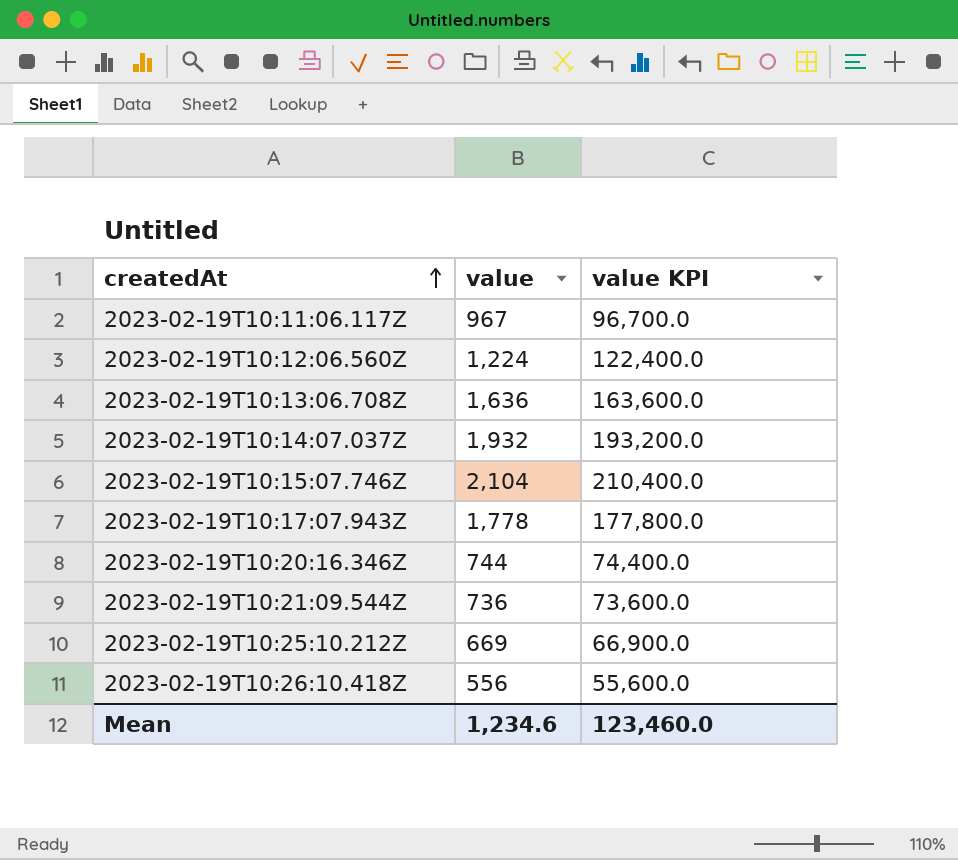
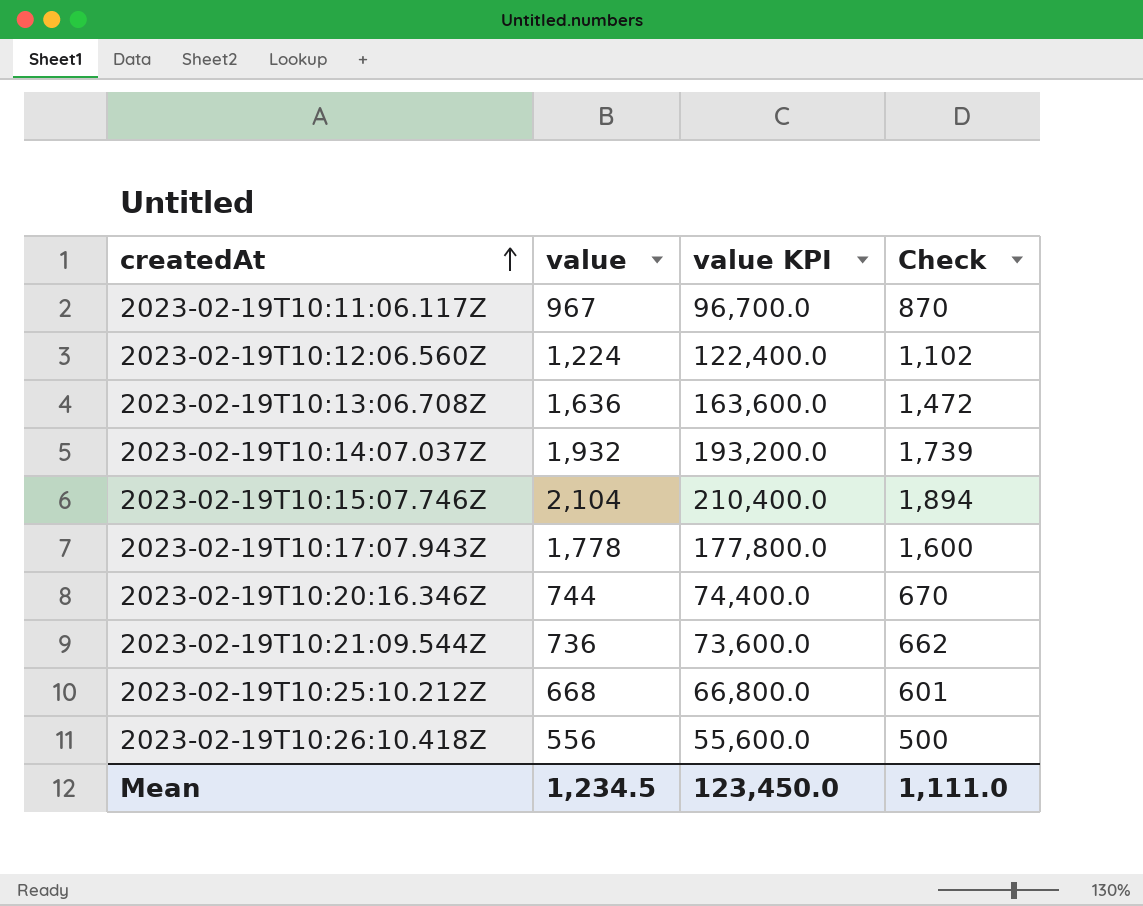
column Check | formula: none -> [value] * 0.9
2023-02-19T10:25:10.212Z | value: 669 -> 668
2023-02-19T10:25:10.212Z | value KPI: 66,900.0 -> 66,800.0
Mean | value: 1,234.6 -> 1,234.5
Mean | value KPI: 123,460.0 -> 123,450.0

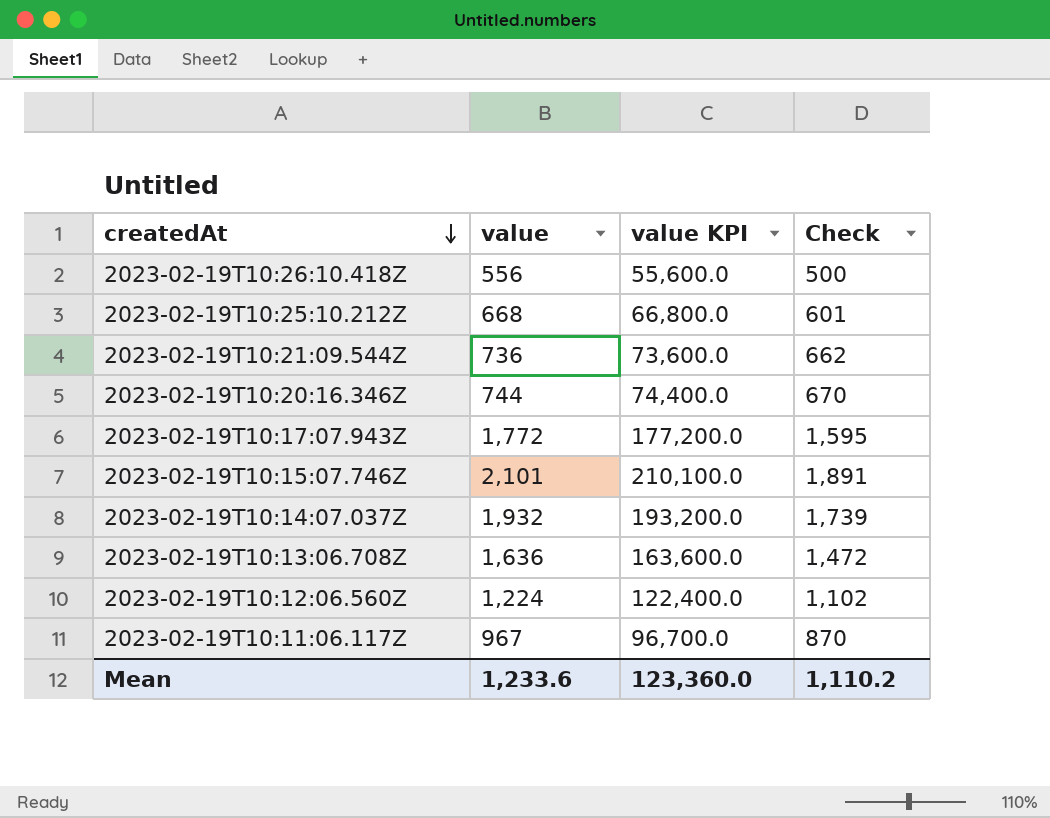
row order: createdAt ascending -> createdAt descending
2023-02-19T10:17:07.943Z | value: 1,778 -> 1,772
2023-02-19T10:17:07.943Z | value KPI: 177,800.0 -> 177,200.0
2023-02-19T10:17:07.943Z | Check: 1,600 -> 1,595
2023-02-19T10:15:07.746Z | value: 2,104 -> 2,101
2023-02-19T10:15:07.746Z | value KPI: 210,400.0 -> 210,100.0
2023-02-19T10:15:07.746Z | Check: 1,894 -> 1,891
Mean | value: 1,234.5 -> 1,233.6
Mean | value KPI: 123,450.0 -> 123,360.0
Mean | Check: 1,111.0 -> 1,110.2

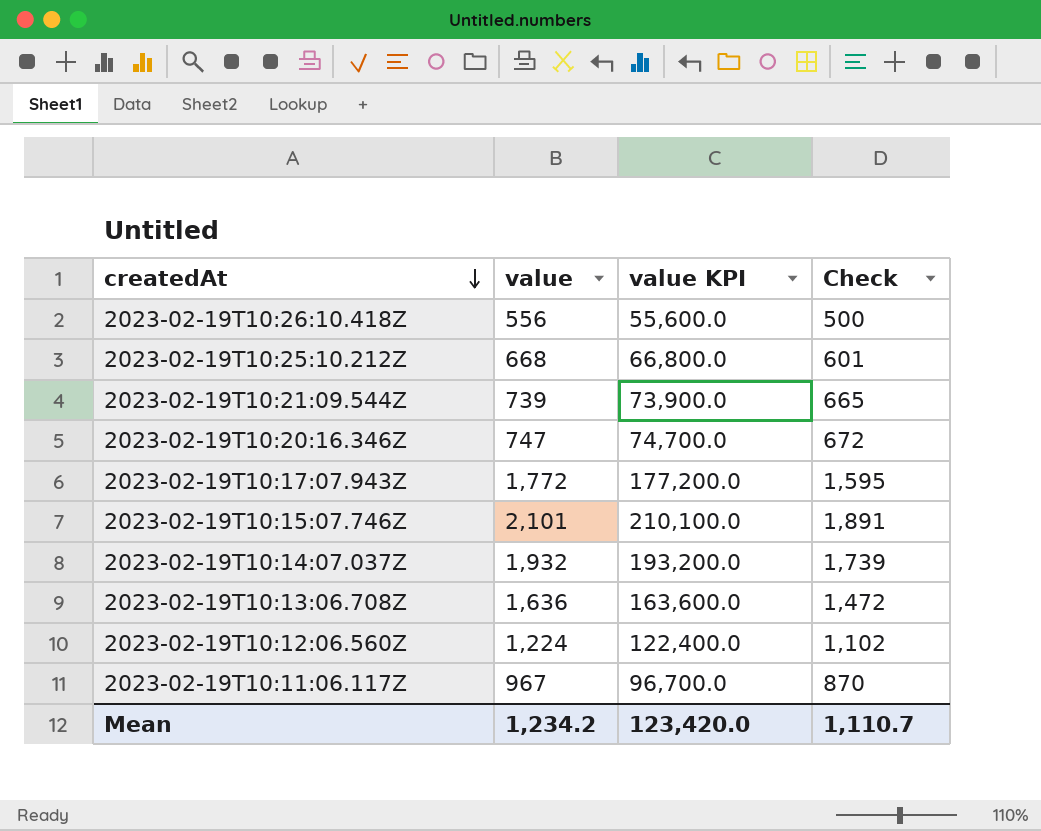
2023-02-19T10:21:09.544Z | value: 736 -> 739
2023-02-19T10:21:09.544Z | value KPI: 73,600.0 -> 73,900.0
2023-02-19T10:21:09.544Z | Check: 662 -> 665
2023-02-19T10:20:16.346Z | value: 744 -> 747
2023-02-19T10:20:16.346Z | value KPI: 74,400.0 -> 74,700.0
2023-02-19T10:20:16.346Z | Check: 670 -> 672
Mean | value: 1,233.6 -> 1,234.2
Mean | value KPI: 123,360.0 -> 123,420.0
Mean | Check: 1,110.2 -> 1,110.7

